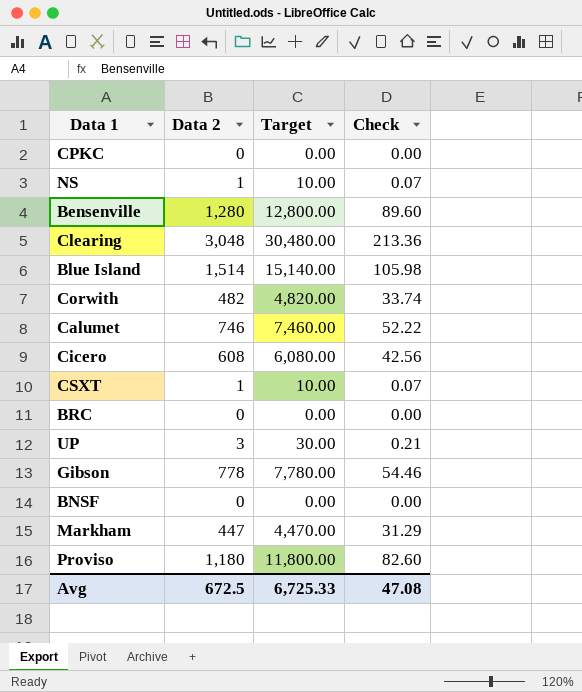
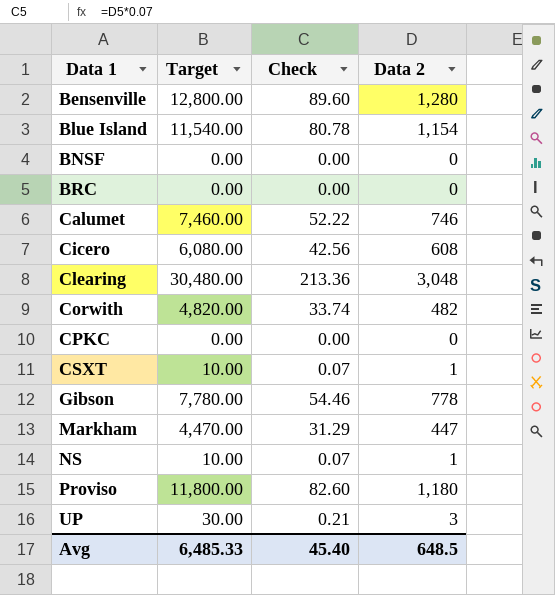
row order: none -> Data 1 ascending
column Data 2 | position: 2 -> 4
Blue Island | Target: 15,140.00 -> 11,540.00
Blue Island | Check: 105.98 -> 80.78
Blue Island | Data 2: 1,514 -> 1,154
Avg | Target: 6,725.33 -> 6,485.33
Avg | Check: 47.08 -> 45.40
Avg | Data 2: 672.5 -> 648.5

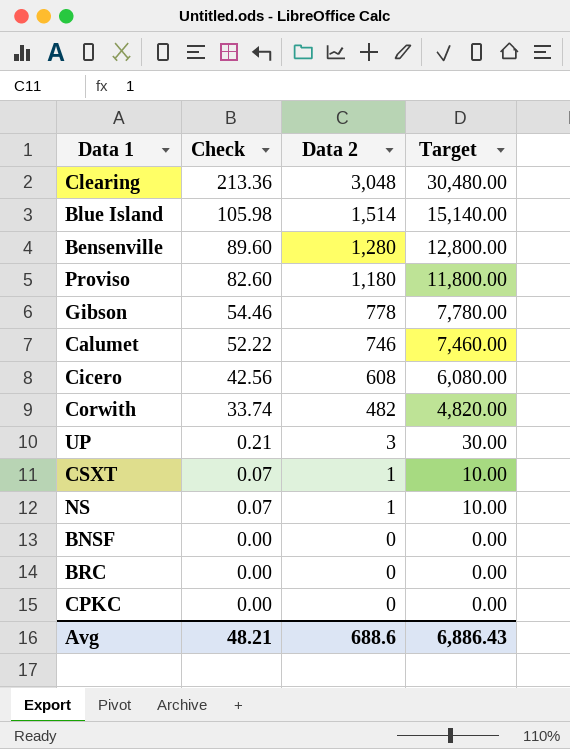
row order: Data 1 ascending -> Check descending
column Target | position: 2 -> 4
row Markham: 4,470.00 | 31.29 | 447 -> none
Blue Island | Check: 80.78 -> 105.98
Blue Island | Data 2: 1,154 -> 1,514
Blue Island | Target: 11,540.00 -> 15,140.00
Avg | Check: 45.40 -> 48.21
Avg | Data 2: 648.5 -> 688.6
Avg | Target: 6,485.33 -> 6,886.43

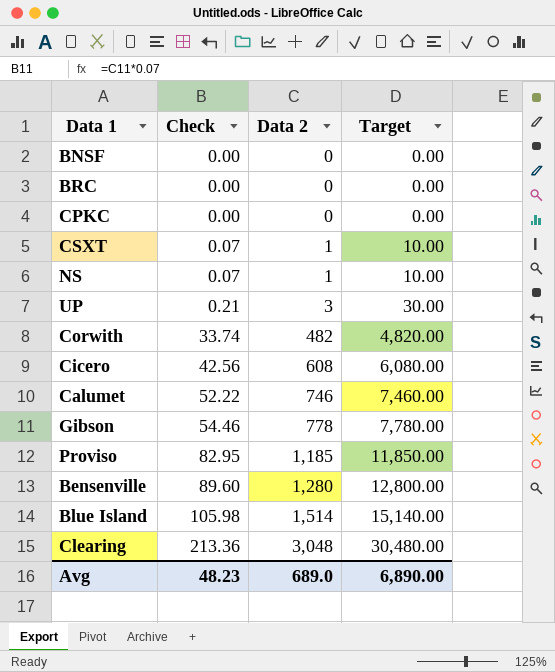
row order: Check descending -> Check ascending
Proviso | Check: 82.60 -> 82.95
Proviso | Data 2: 1,180 -> 1,185
Proviso | Target: 11,800.00 -> 11,850.00
Avg | Check: 48.21 -> 48.23
Avg | Data 2: 688.6 -> 689.0
Avg | Target: 6,886.43 -> 6,890.00

